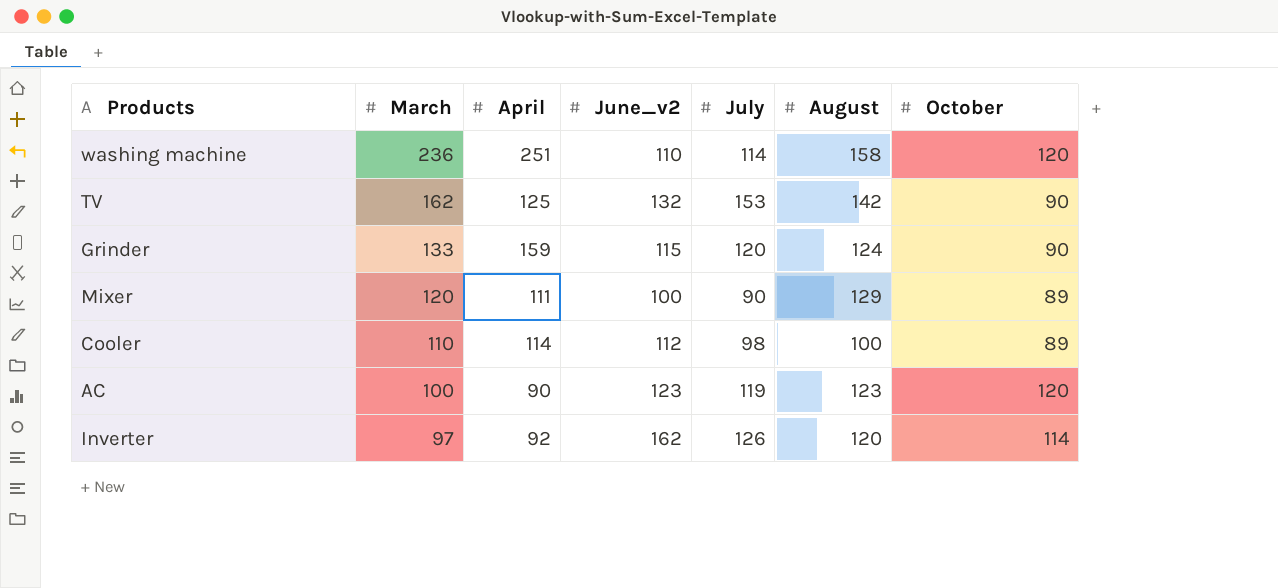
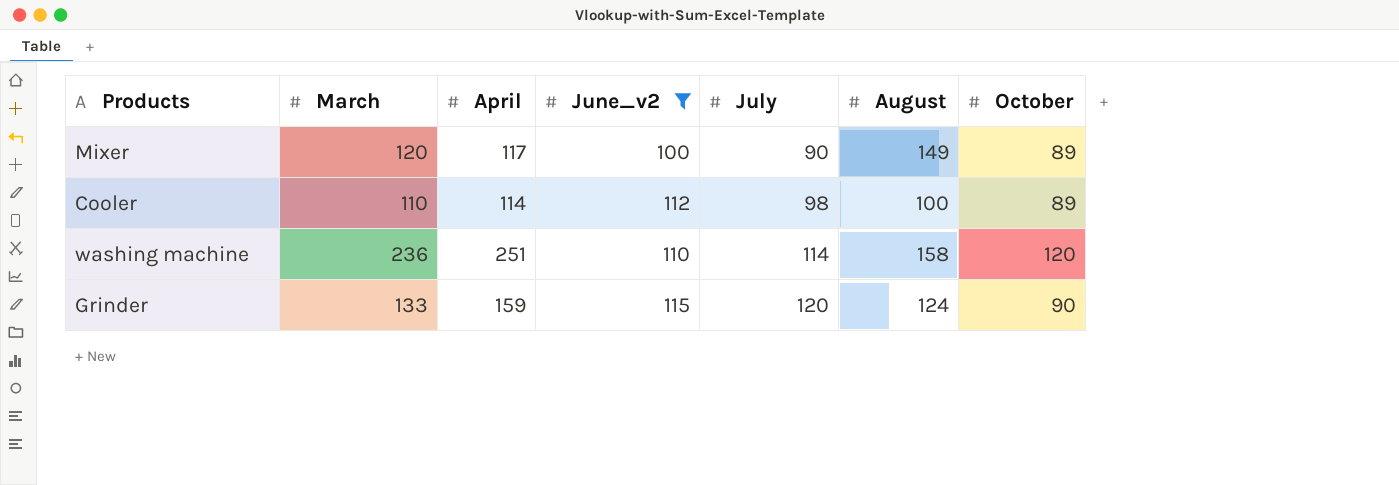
filter: none -> June_v2 <= 115
row order: March descending -> July ascending
Mixer | April: 111 -> 117
Mixer | August: 129 -> 149

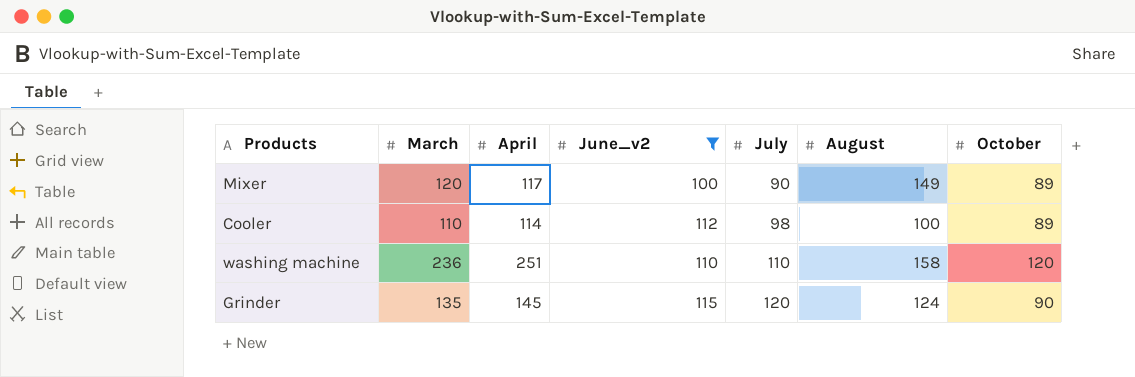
washing machine | July: 114 -> 110
Grinder | March: 133 -> 135
Grinder | April: 159 -> 145

